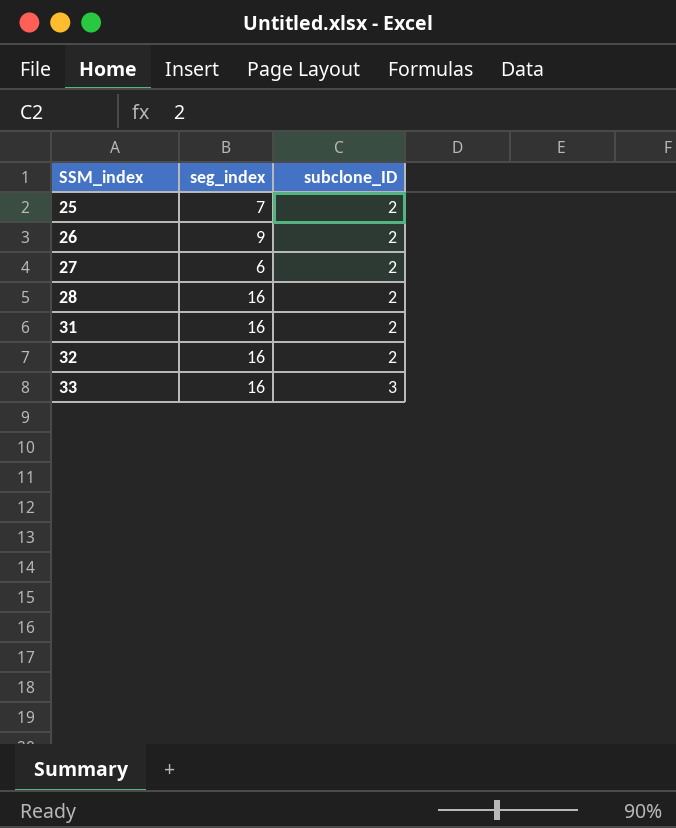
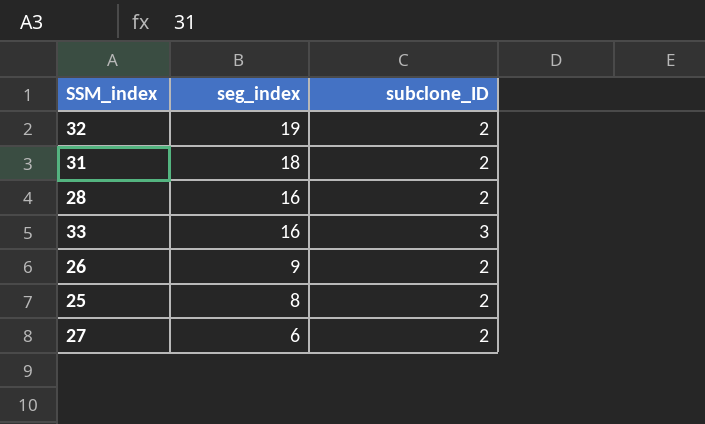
row order: SSM_index ascending -> seg_index descending
32 | seg_index: 16 -> 19
31 | seg_index: 16 -> 18
25 | seg_index: 7 -> 8

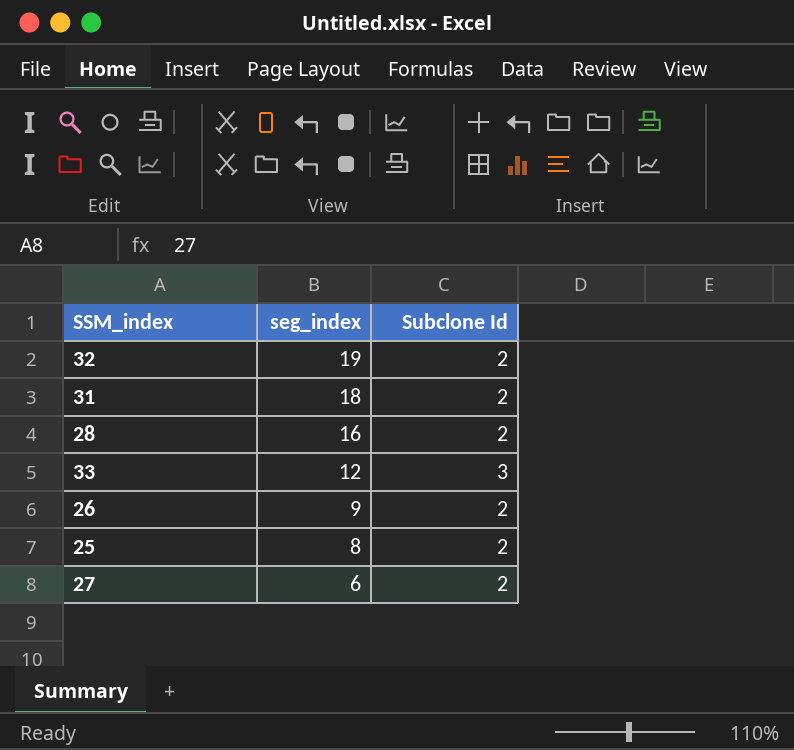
column name: subclone_ID -> Subclone Id
33 | seg_index: 16 -> 12

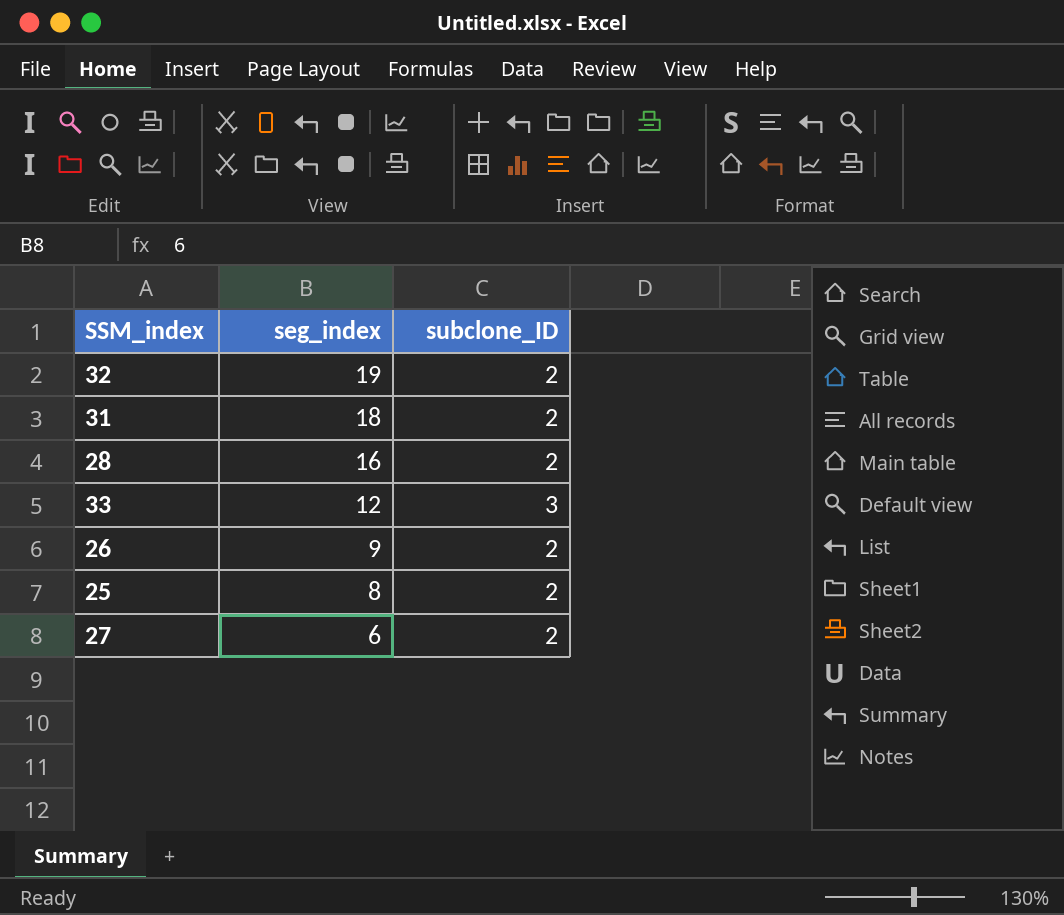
column name: Subclone Id -> subclone_ID

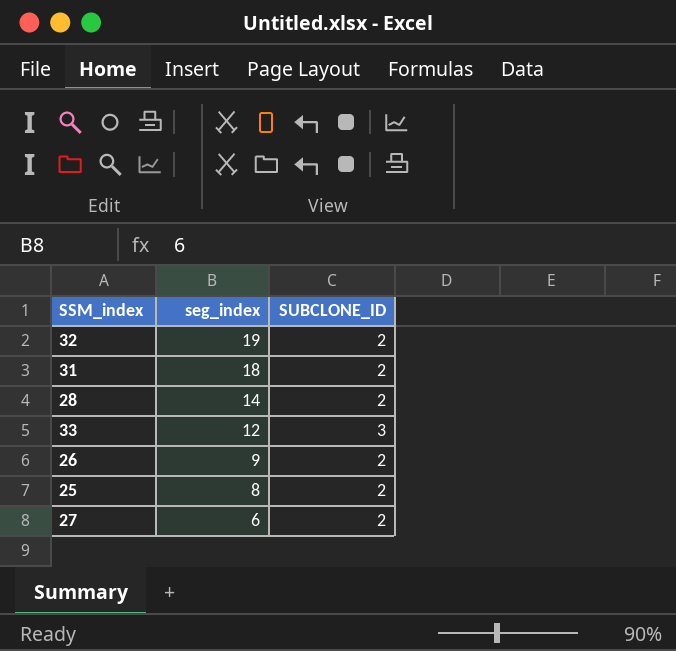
column name: subclone_ID -> SUBCLONE_ID
28 | seg_index: 16 -> 14

